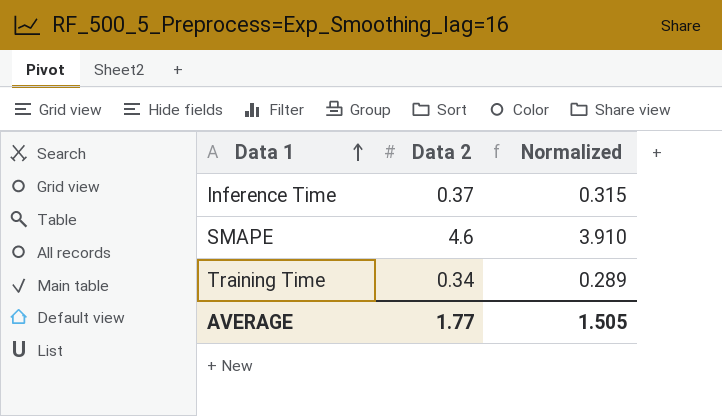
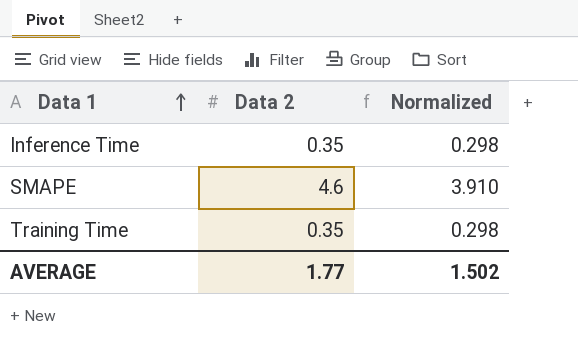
Inference Time | Data 2: 0.37 -> 0.35
Inference Time | Normalized: 0.315 -> 0.298
Training Time | Data 2: 0.34 -> 0.35
Training Time | Normalized: 0.289 -> 0.298
AVERAGE | Normalized: 1.505 -> 1.502

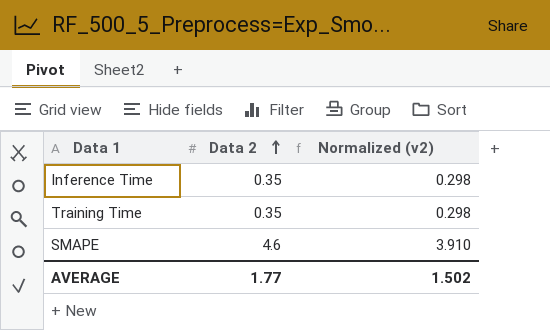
row order: Data 1 ascending -> Data 2 ascending
column name: Normalized -> Normalized (v2)

